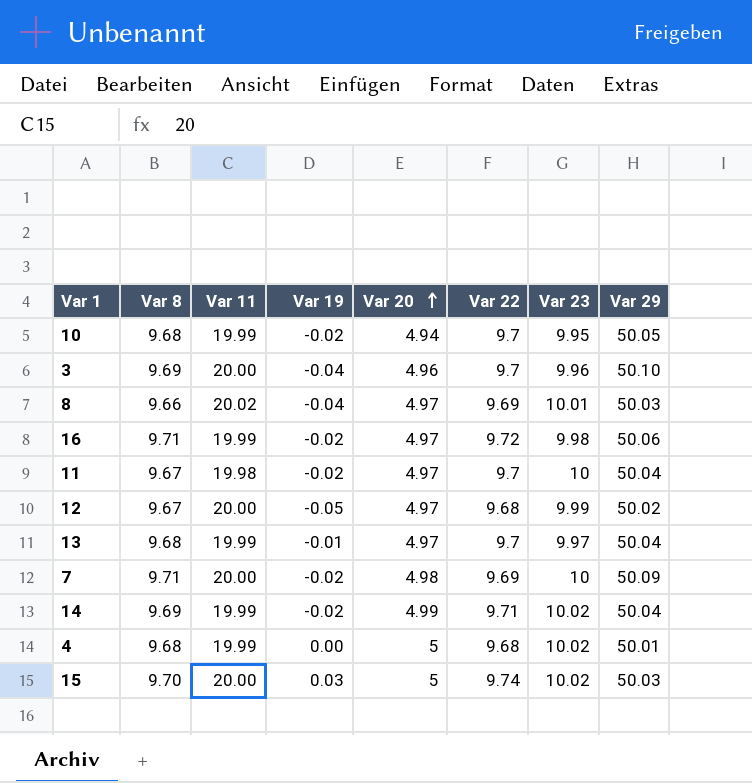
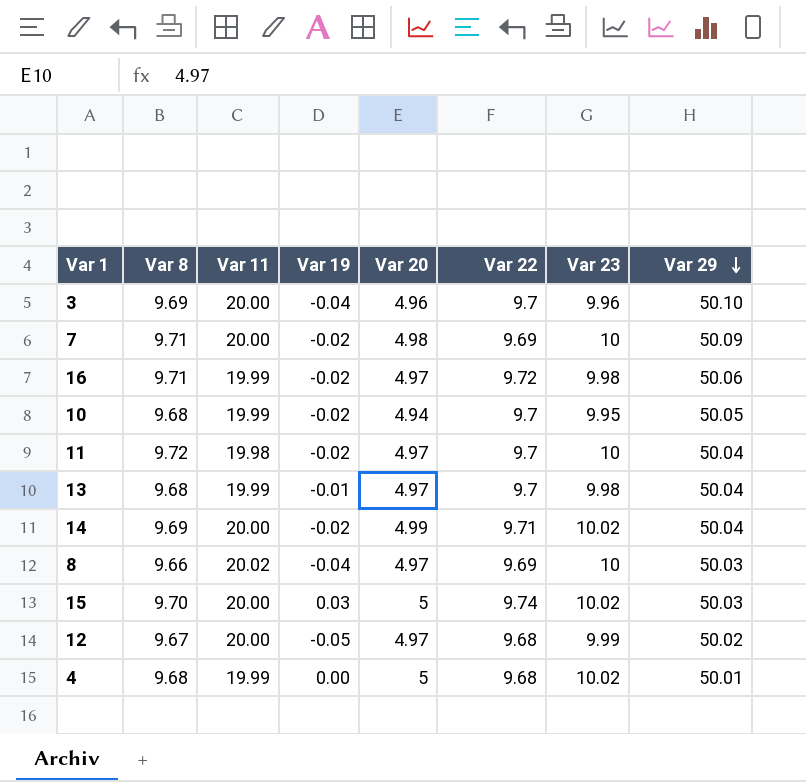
row order: Var 20 ascending -> Var 29 descending
11 | Var 8: 9.67 -> 9.72
13 | Var 23: 9.97 -> 9.98
14 | Var 11: 19.99 -> 20.00
8 | Var 23: 10.01 -> 10

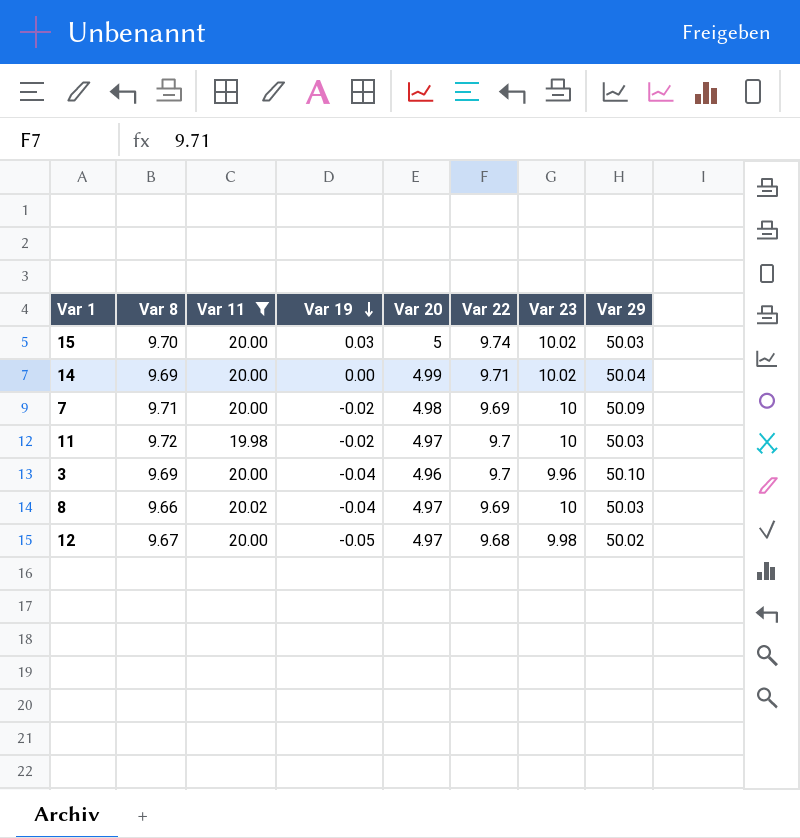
filter: none -> Var 11 != 19.99
row order: Var 29 descending -> Var 19 descending
14 | Var 19: -0.02 -> 0.00
11 | Var 29: 50.04 -> 50.03
12 | Var 23: 9.99 -> 9.98

